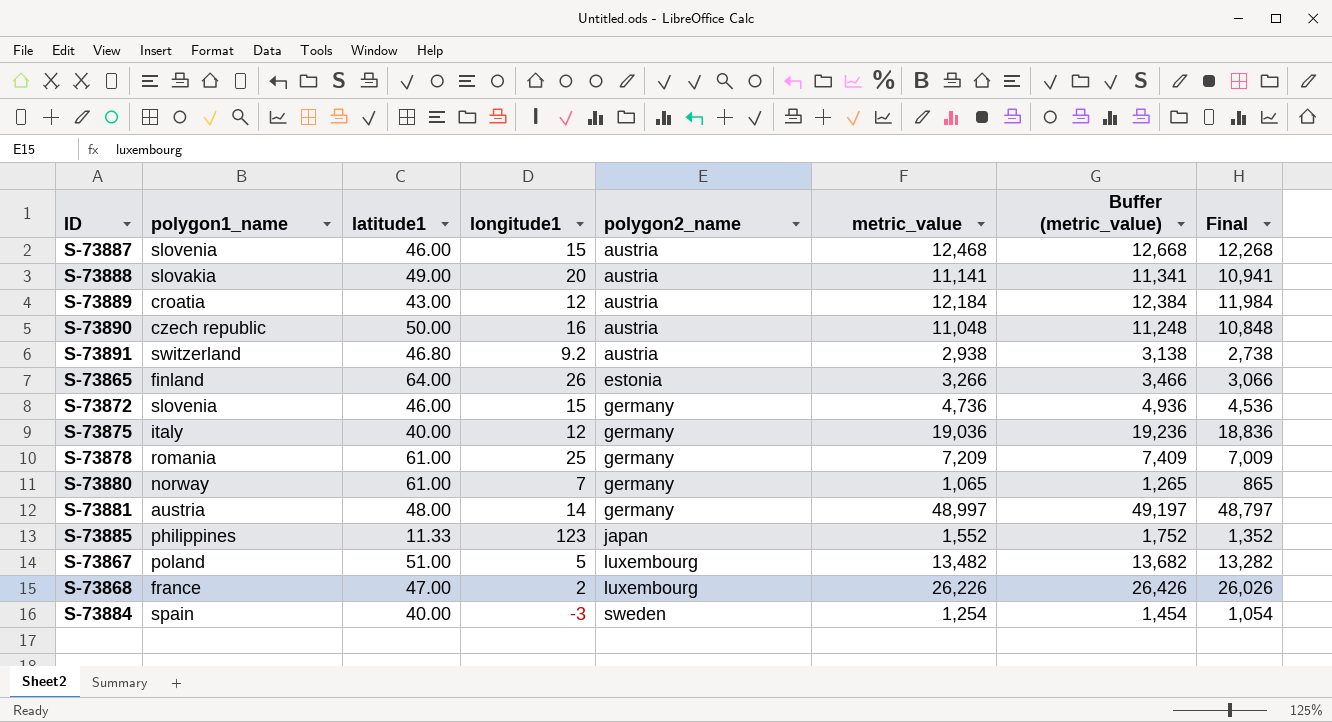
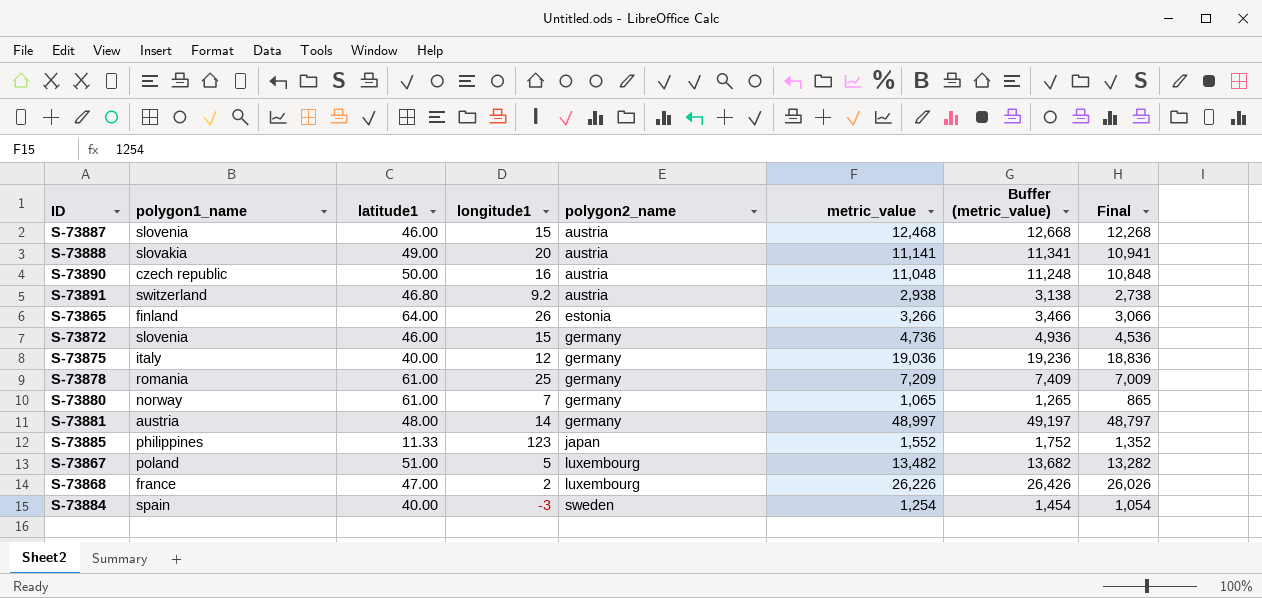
row S-73889: croatia | 43.00 | 12 | austria | 12,184 | 12,384 | 11,984 -> none

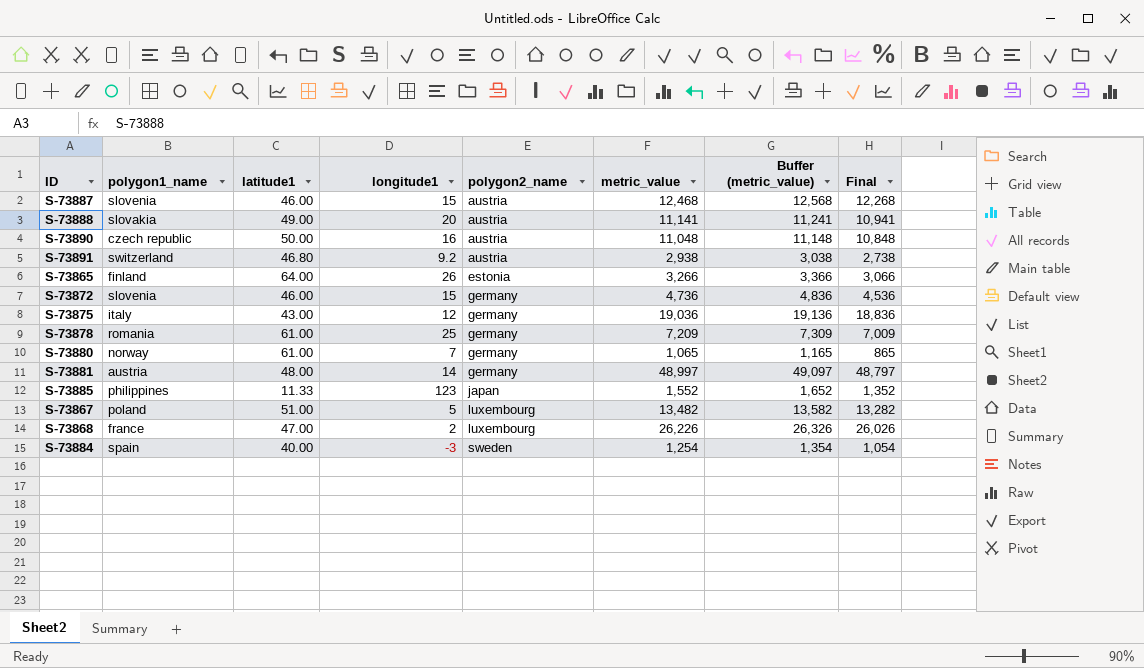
column Buffer (metric_value) | formula: [metric_value] + 200 -> [metric_value] + 100
S-73875 | latitude1: 40.00 -> 43.00

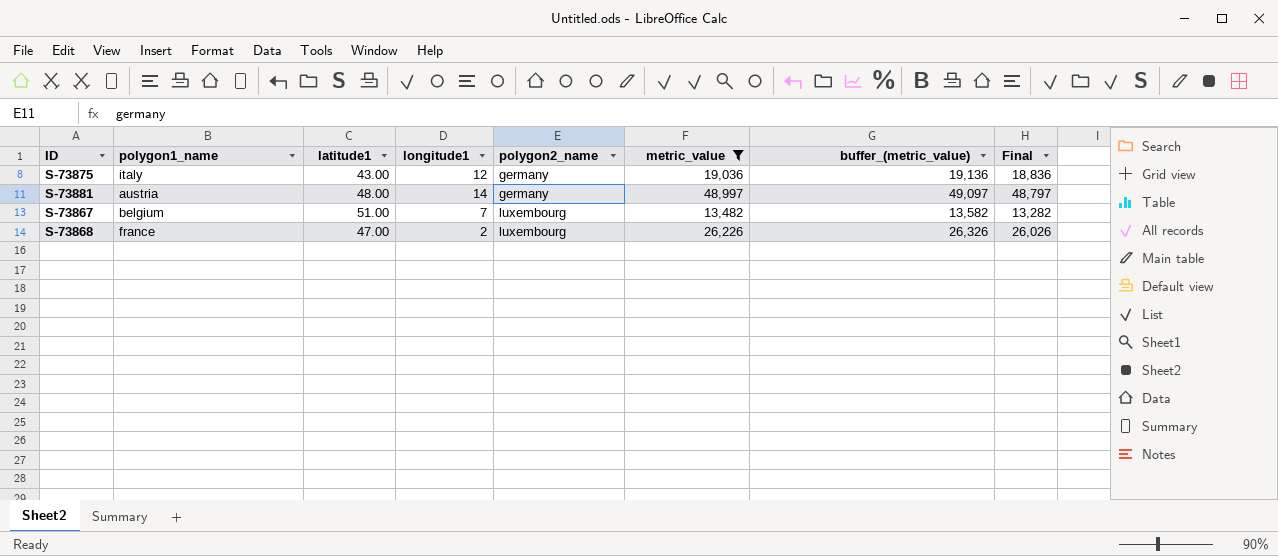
filter: none -> metric_value >= 13,482
column name: Buffer (metric_value) -> buffer_(metric_value)
S-73867 | polygon1_name: poland -> belgium
S-73867 | longitude1: 5 -> 7

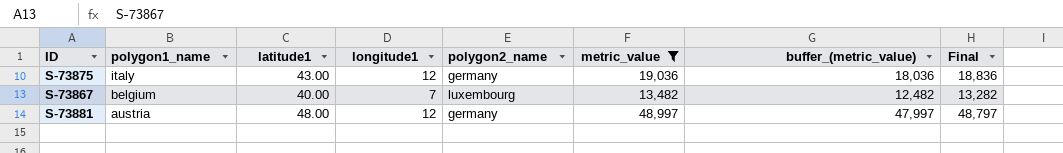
row order: polygon2_name ascending -> polygon1_name descending
column buffer_(metric_value) | formula: [metric_value] + 100 -> [metric_value] - 1000
row S-73868: france | 47.00 | 2 | luxembourg | 26,226 | 26,326 | 26,026 -> none
S-73867 | latitude1: 51.00 -> 40.00
S-73881 | longitude1: 14 -> 12

